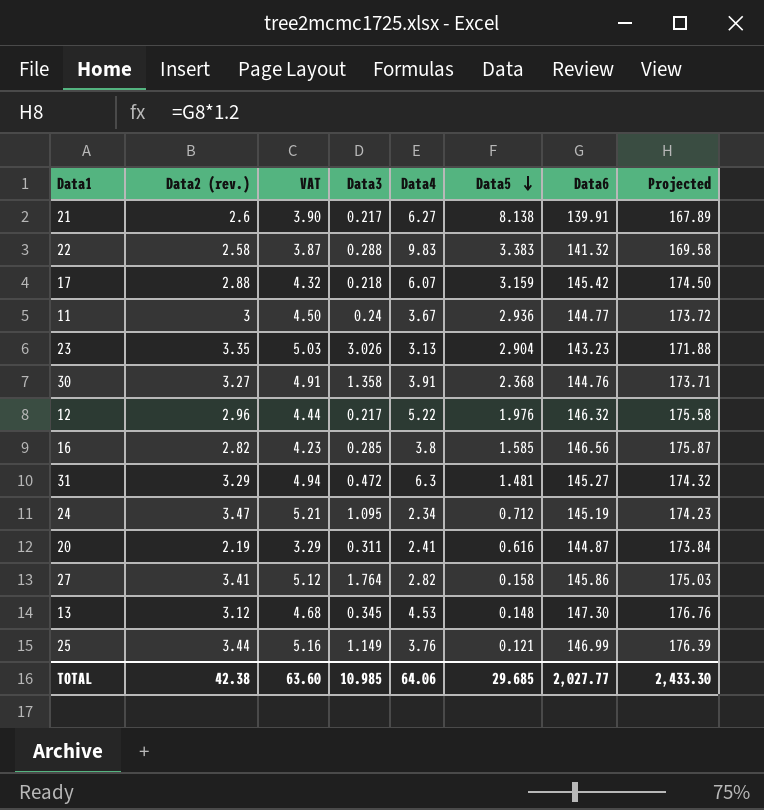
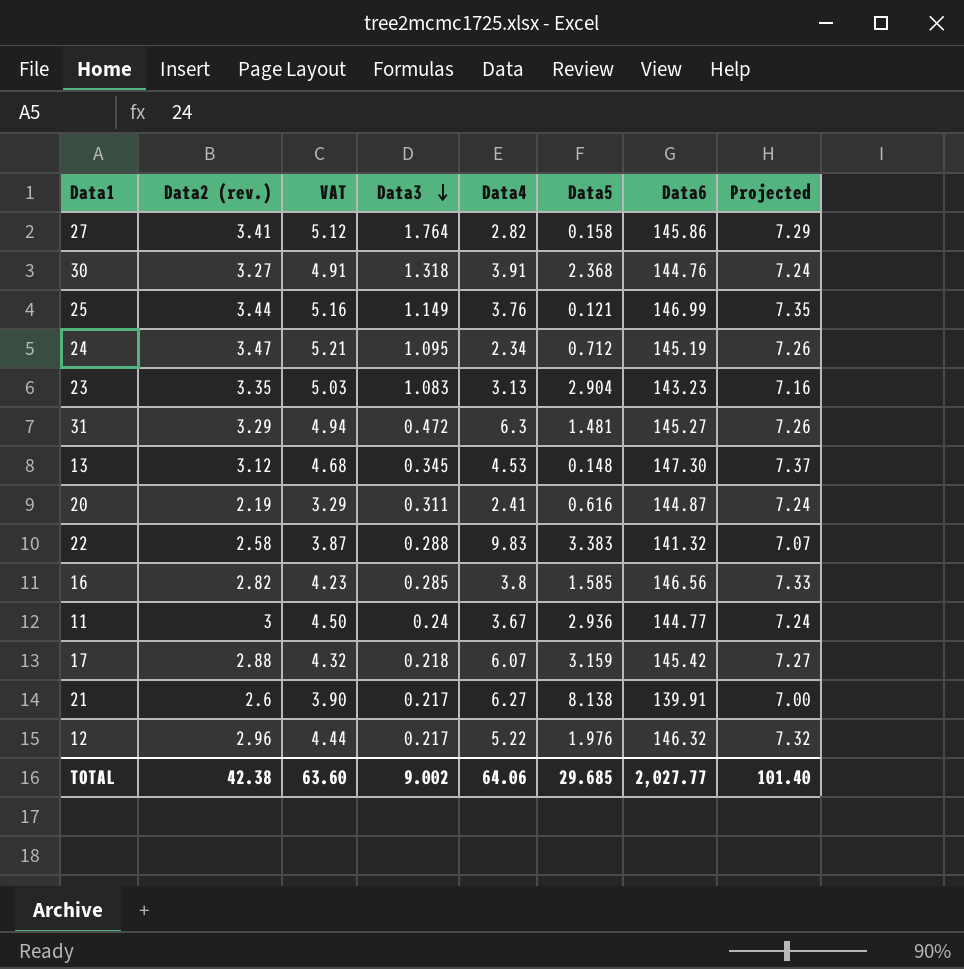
row order: Data5 descending -> Data3 descending
column Projected | formula: [Data6] * 1.2 -> [Data6] * 0.05
30 | Data3: 1.358 -> 1.318
23 | Data3: 3.026 -> 1.083
TOTAL | Data3: 10.985 -> 9.002
TOTAL | Projected: 2,433.30 -> 101.40

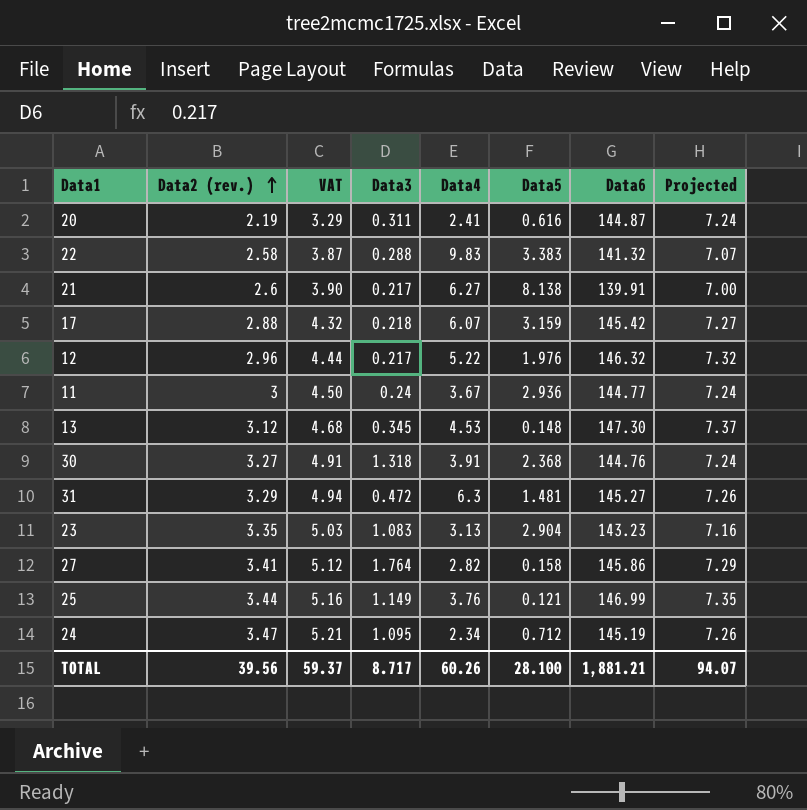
row order: Data3 descending -> Data2 (rev.) ascending
row 16: 2.82 | 4.23 | 0.285 | 3.8 | 1.585 | 146.56 | 7.33 -> none
TOTAL | Data2 (rev.): 42.38 -> 39.56
TOTAL | VAT: 63.60 -> 59.37
TOTAL | Data3: 9.002 -> 8.717
TOTAL | Data4: 64.06 -> 60.26
TOTAL | Data5: 29.685 -> 28.100
TOTAL | Data6: 2,027.77 -> 1,881.21
TOTAL | Projected: 101.40 -> 94.07

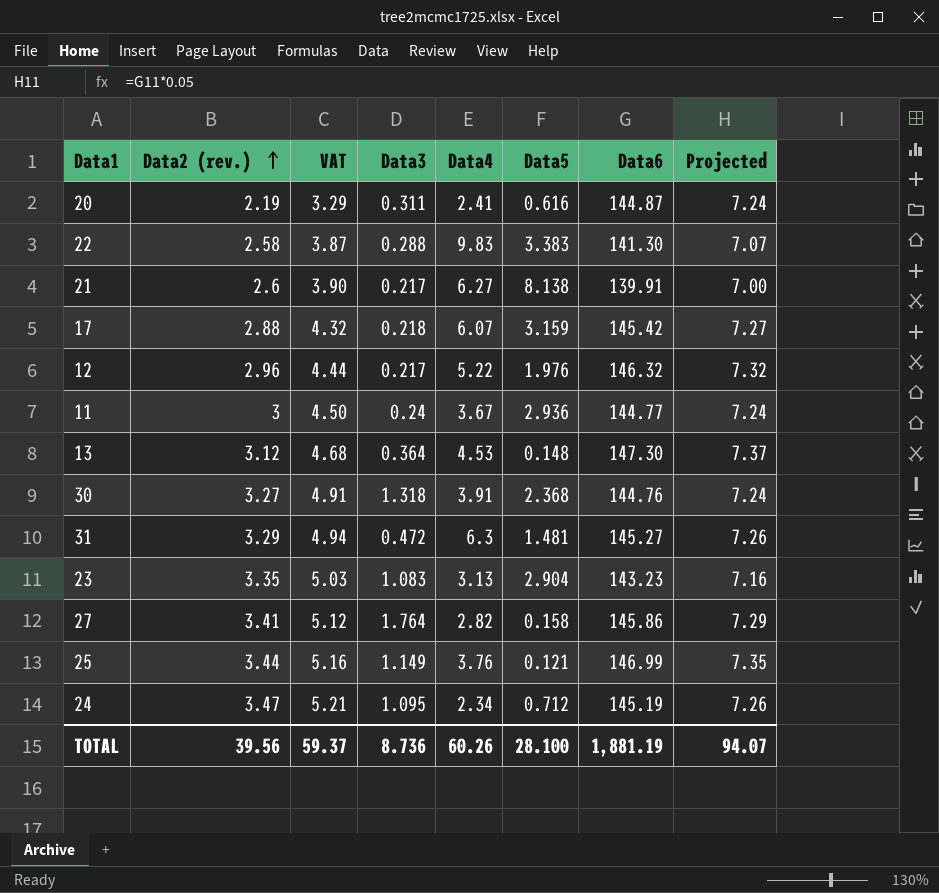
22 | Data6: 141.32 -> 141.30
13 | Data3: 0.345 -> 0.364
TOTAL | Data3: 8.717 -> 8.736
TOTAL | Data6: 1,881.21 -> 1,881.19

